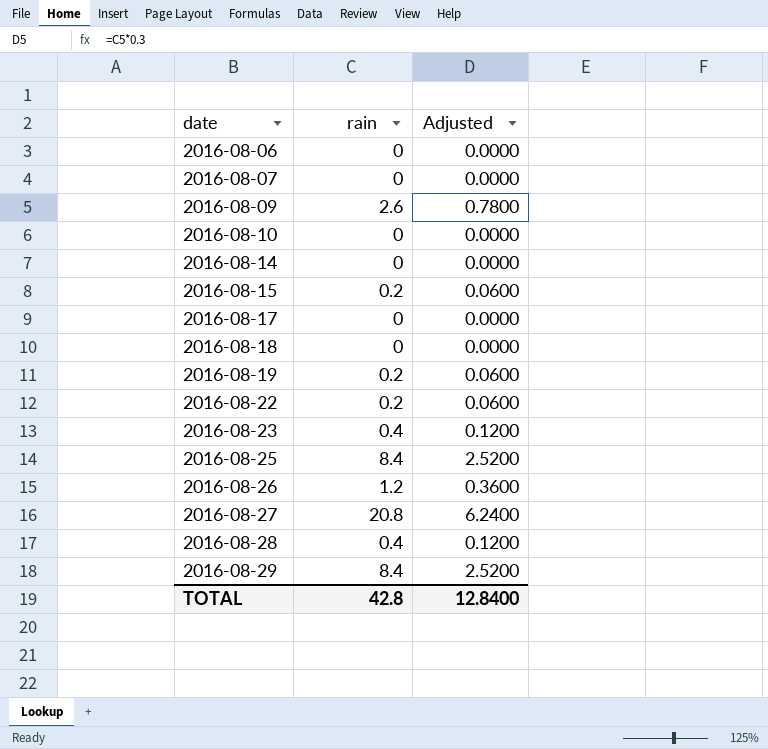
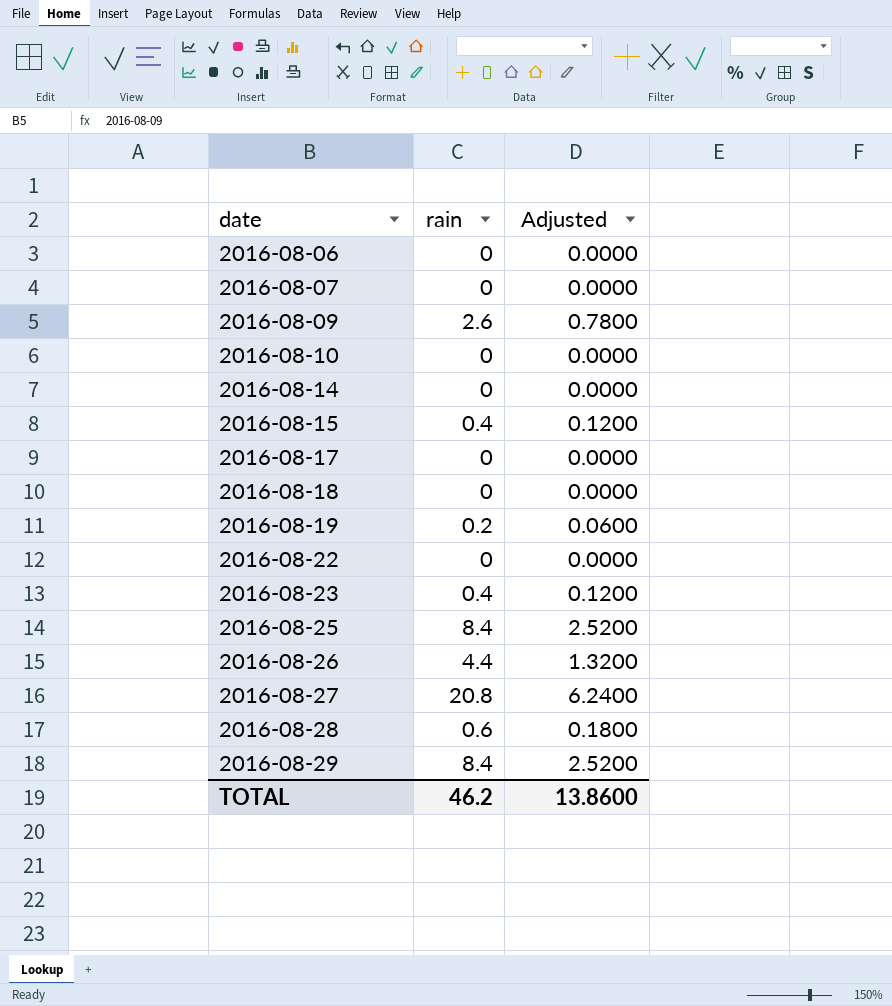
2016-08-15 | rain: 0.2 -> 0.4
2016-08-15 | Adjusted: 0.0600 -> 0.1200
2016-08-22 | rain: 0.2 -> 0
2016-08-22 | Adjusted: 0.0600 -> 0.0000
2016-08-26 | rain: 1.2 -> 4.4
2016-08-26 | Adjusted: 0.3600 -> 1.3200
2016-08-28 | rain: 0.4 -> 0.6
2016-08-28 | Adjusted: 0.1200 -> 0.1800
TOTAL | rain: 42.8 -> 46.2
TOTAL | Adjusted: 12.8400 -> 13.8600

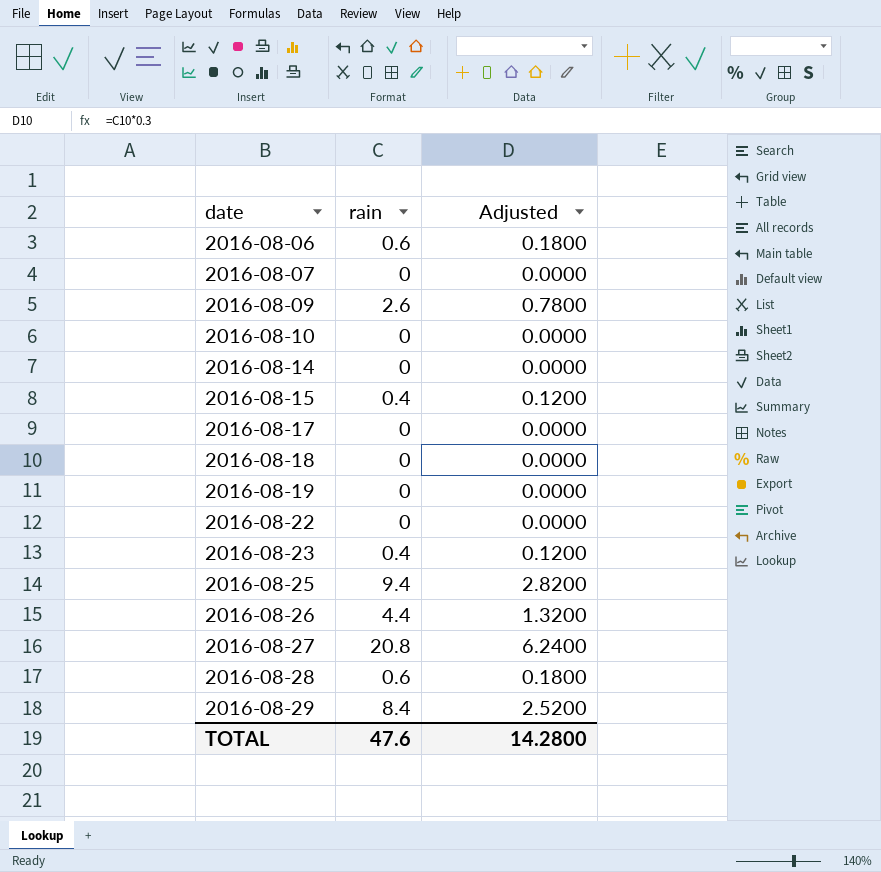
2016-08-06 | rain: 0 -> 0.6
2016-08-06 | Adjusted: 0.0000 -> 0.1800
2016-08-19 | rain: 0.2 -> 0
2016-08-19 | Adjusted: 0.0600 -> 0.0000
2016-08-25 | rain: 8.4 -> 9.4
2016-08-25 | Adjusted: 2.5200 -> 2.8200
TOTAL | rain: 46.2 -> 47.6
TOTAL | Adjusted: 13.8600 -> 14.2800

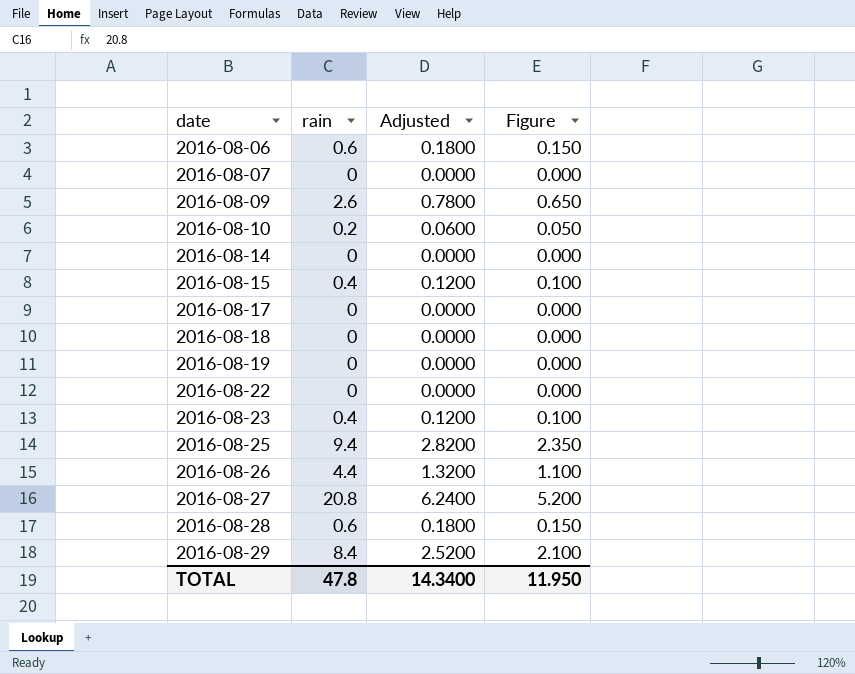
column Figure | formula: none -> [rain] * 0.25
2016-08-10 | rain: 0 -> 0.2
2016-08-10 | Adjusted: 0.0000 -> 0.0600
TOTAL | rain: 47.6 -> 47.8
TOTAL | Adjusted: 14.2800 -> 14.3400

